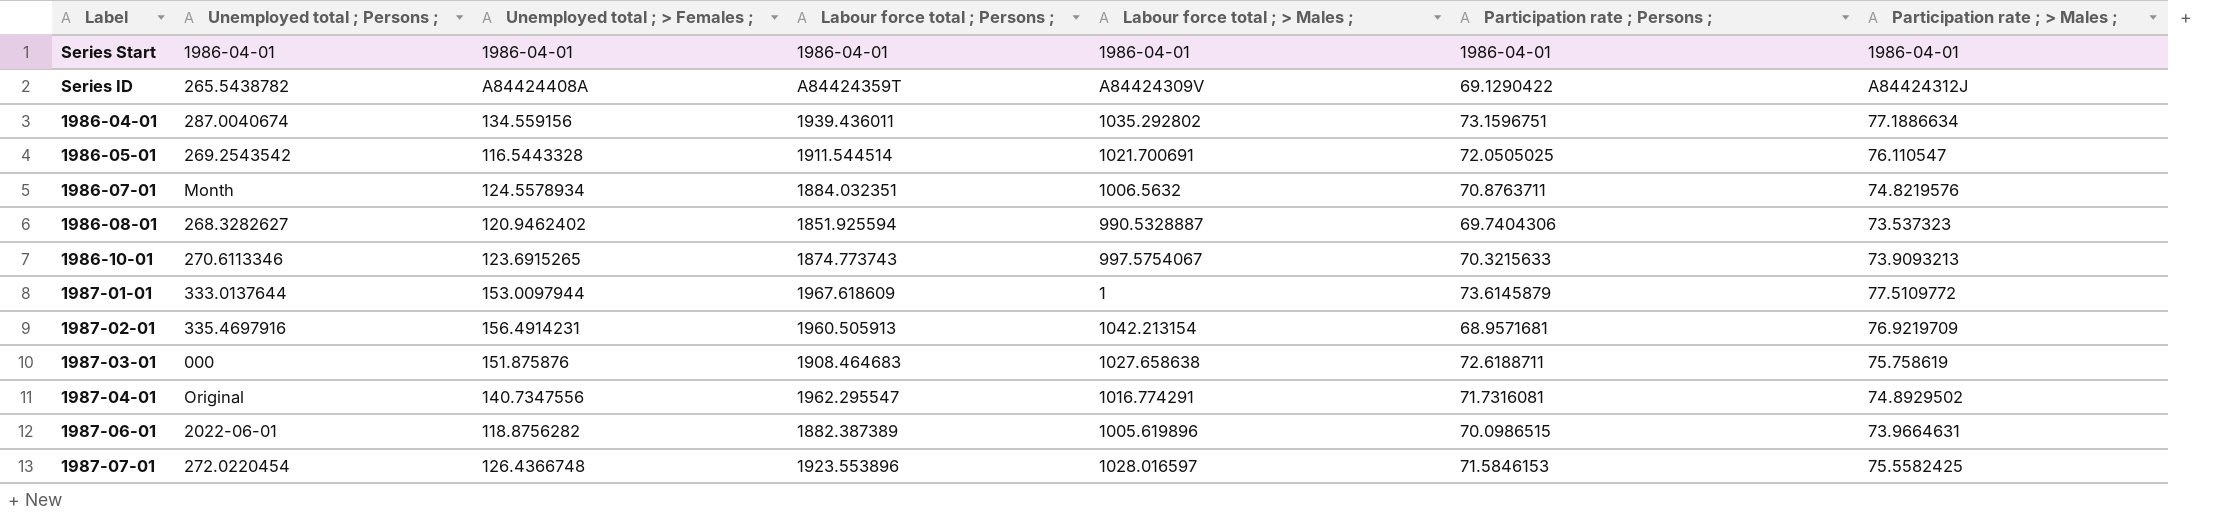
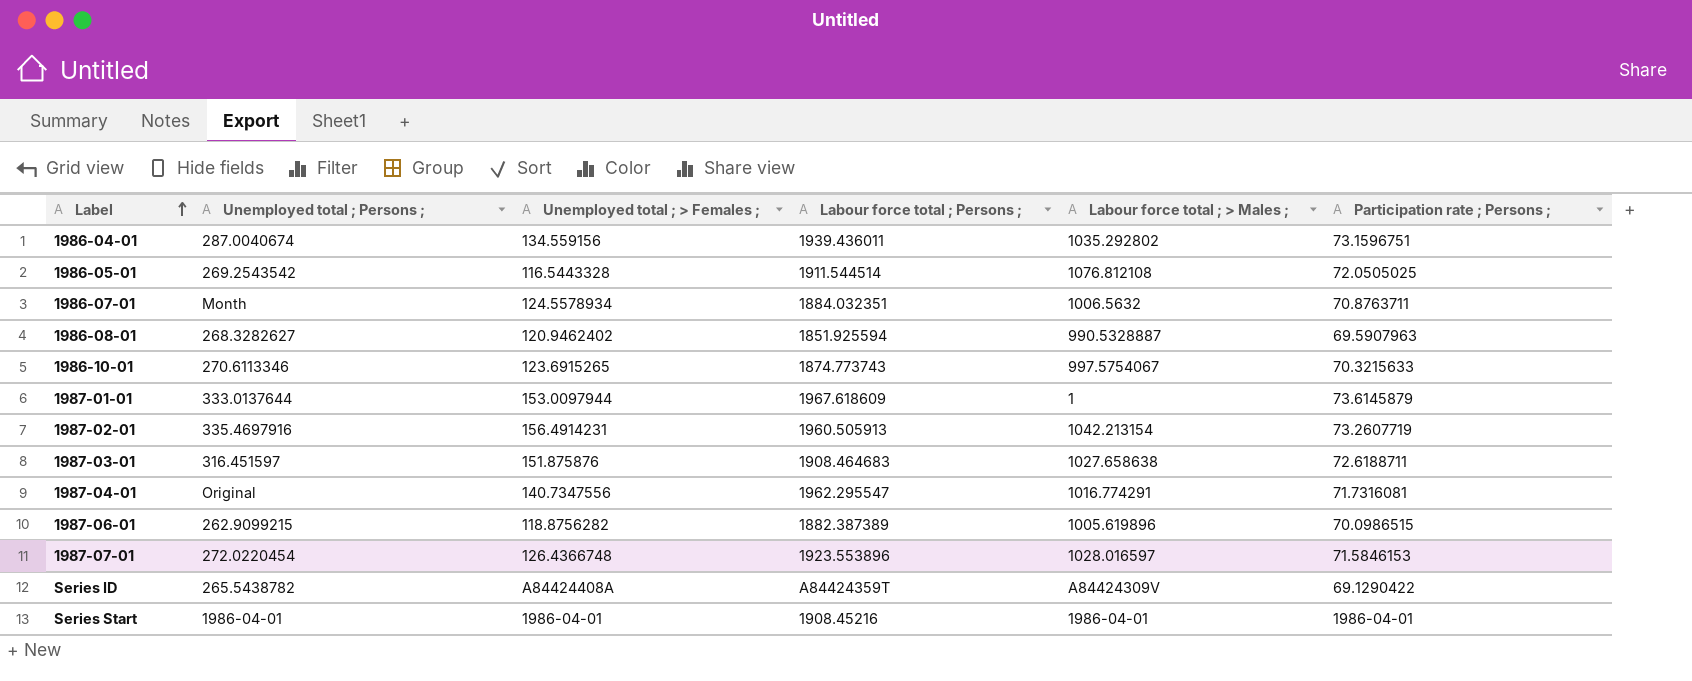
row order: none -> Label ascending
column Participation rate ; > Males ; | position: 7 -> none
1986-05-01 | Labour force total ; > Males ;: 1021.700691 -> 1076.812108
1986-08-01 | Participation rate ; Persons ;: 69.7404306 -> 69.5907963
1987-02-01 | Participation rate ; Persons ;: 68.9571681 -> 73.2607719
1987-03-01 | Unemployed total ; Persons ;: 000 -> 316.451597
1987-06-01 | Unemployed total ; Persons ;: 2022-06-01 -> 262.9099215
Series Start | Labour force total ; Persons ;: 1986-04-01 -> 1908.45216

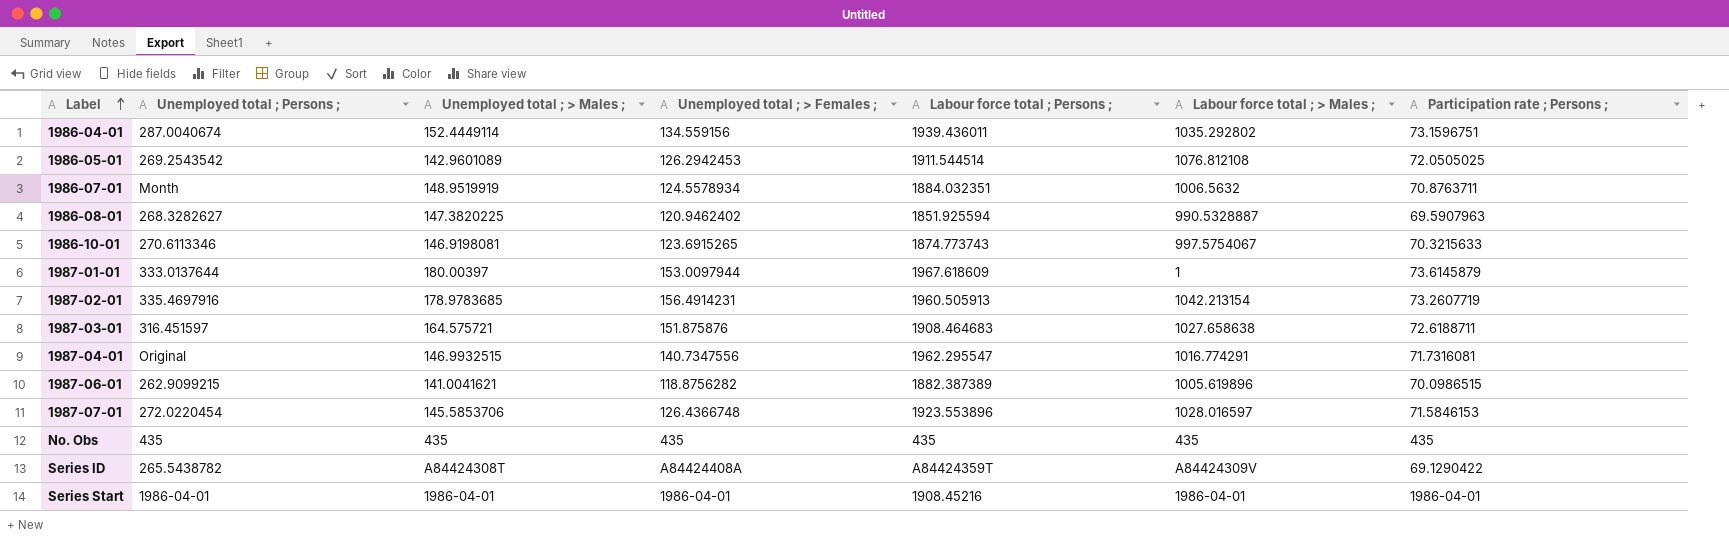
column Unemployed total ; > Males ; | position: none -> 3
1986-05-01 | Unemployed total ; > Females ;: 116.5443328 -> 126.2942453
row No. Obs: none -> 435 | 435 | 435 | 435 | 435 | 435

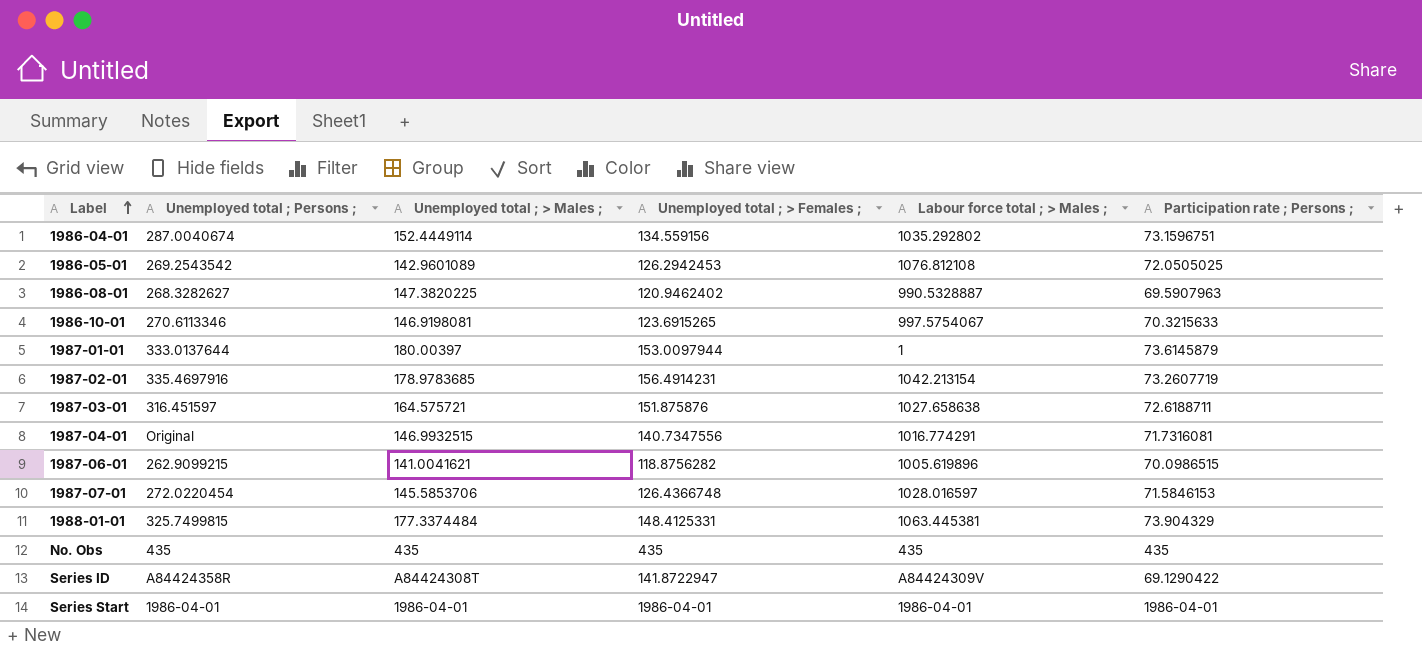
column Labour force total ; Persons ; | position: 5 -> none
row 1986-07-01: Month | 148.9519919 | 124.5578934 | 1884.032351 | 1006.5632 | 70.8763711 -> none
row 1988-01-01: none -> 325.7499815 | 177.3374484 | 148.4125331 | 1063.445381 | 73.904329
Series ID | Unemployed total ; Persons ;: 265.5438782 -> A84424358R
Series ID | Unemployed total ; > Females ;: A84424408A -> 141.8722947

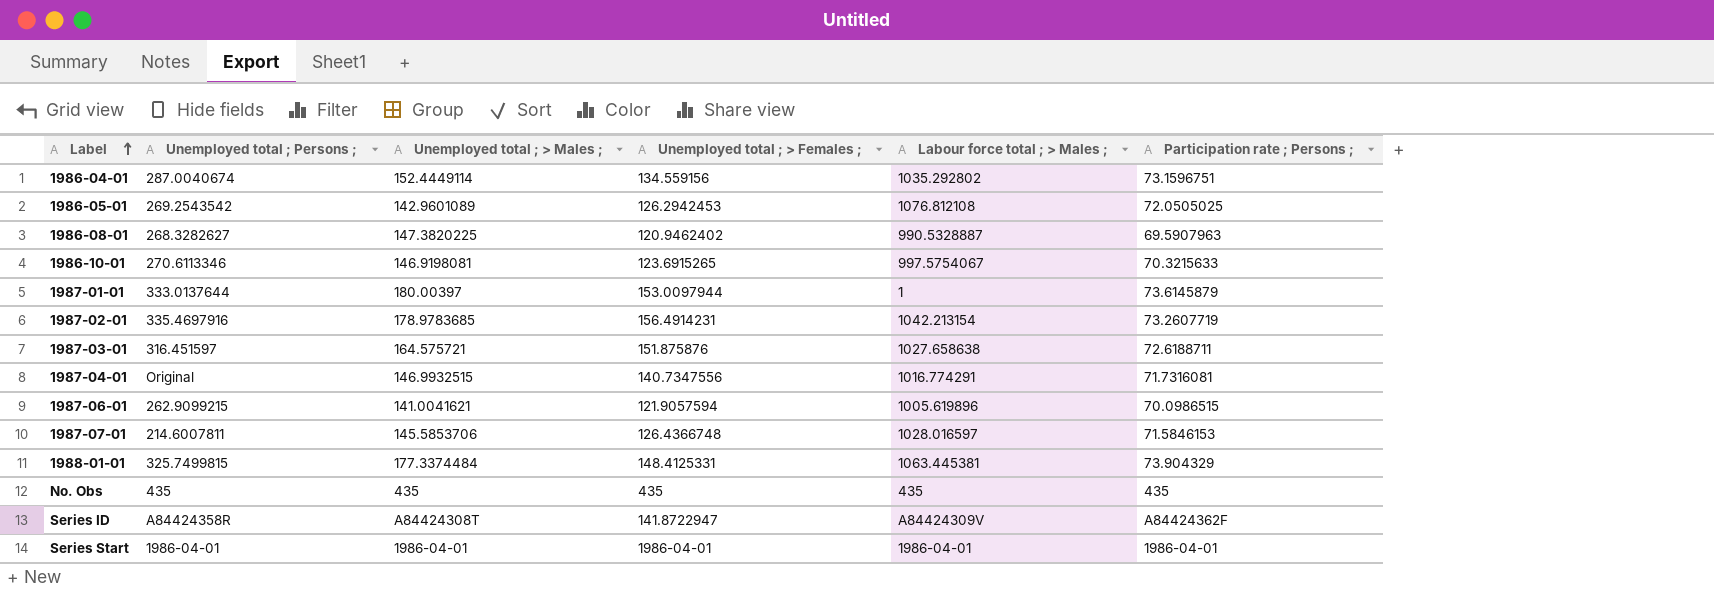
1987-06-01 | Unemployed total ; > Females ;: 118.8756282 -> 121.9057594
1987-07-01 | Unemployed total ; Persons ;: 272.0220454 -> 214.6007811
Series ID | Participation rate ; Persons ;: 69.1290422 -> A84424362F

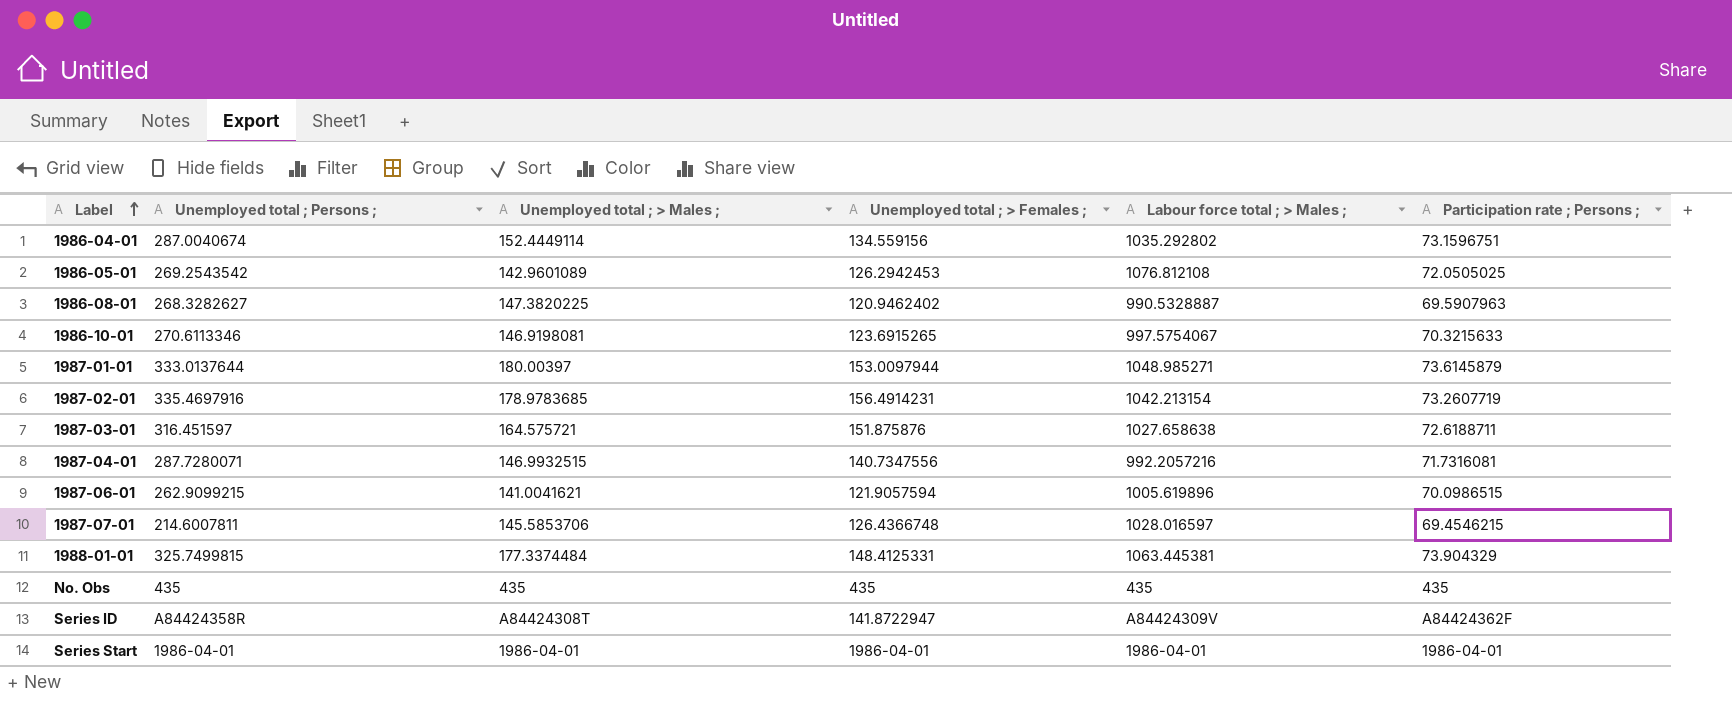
1987-01-01 | Labour force total ; > Males ;: 1 -> 1048.985271
1987-04-01 | Unemployed total ; Persons ;: Original -> 287.7280071
1987-04-01 | Labour force total ; > Males ;: 1016.774291 -> 992.2057216
1987-07-01 | Participation rate ; Persons ;: 71.5846153 -> 69.4546215

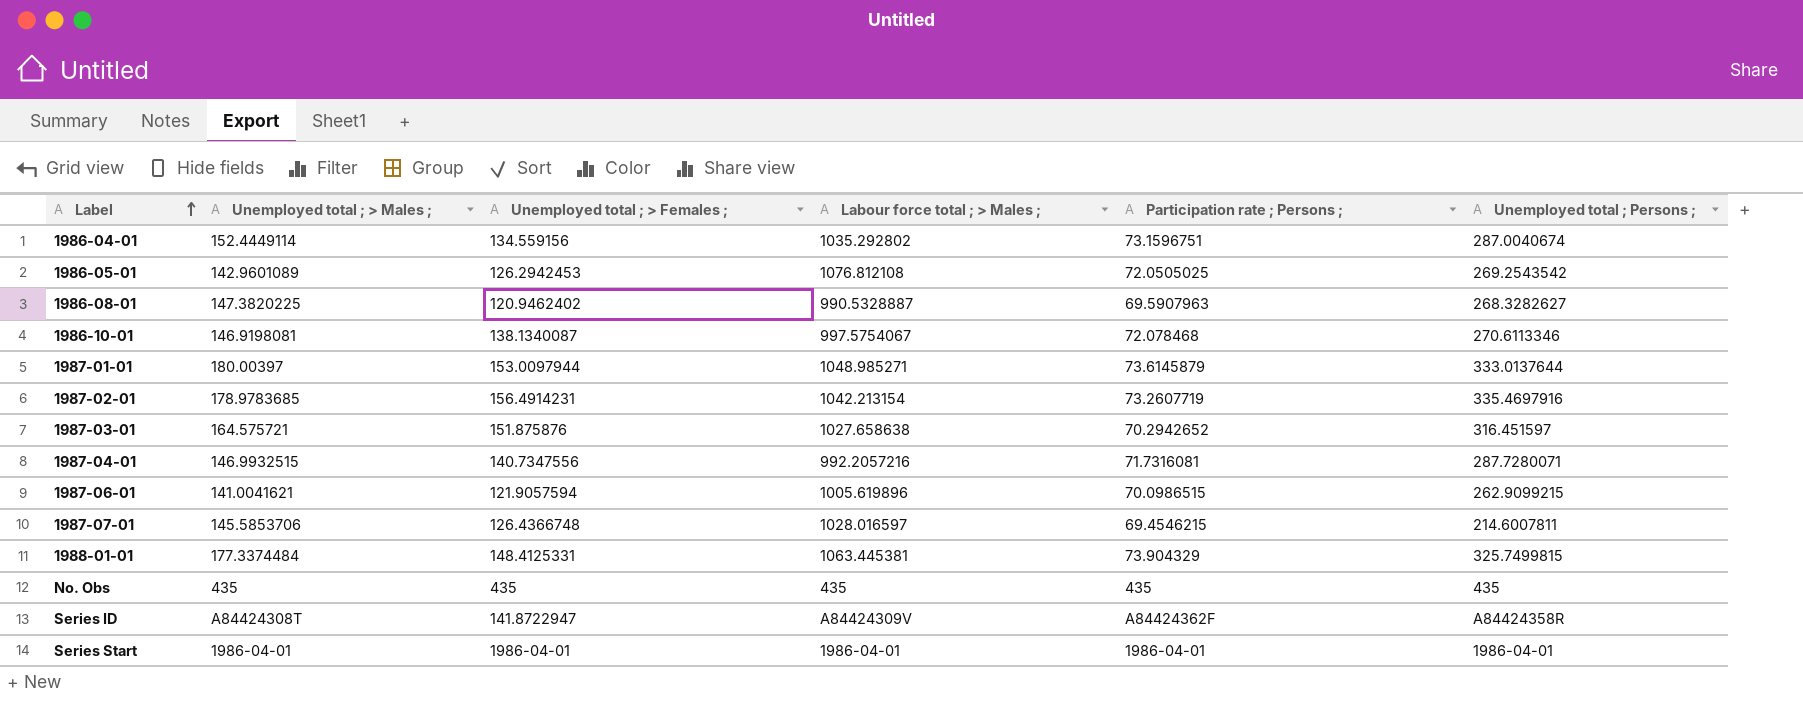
column Unemployed total ; Persons ; | position: 2 -> 6
1986-10-01 | Unemployed total ; > Females ;: 123.6915265 -> 138.1340087
1986-10-01 | Participation rate ; Persons ;: 70.3215633 -> 72.078468
1987-03-01 | Participation rate ; Persons ;: 72.6188711 -> 70.2942652

